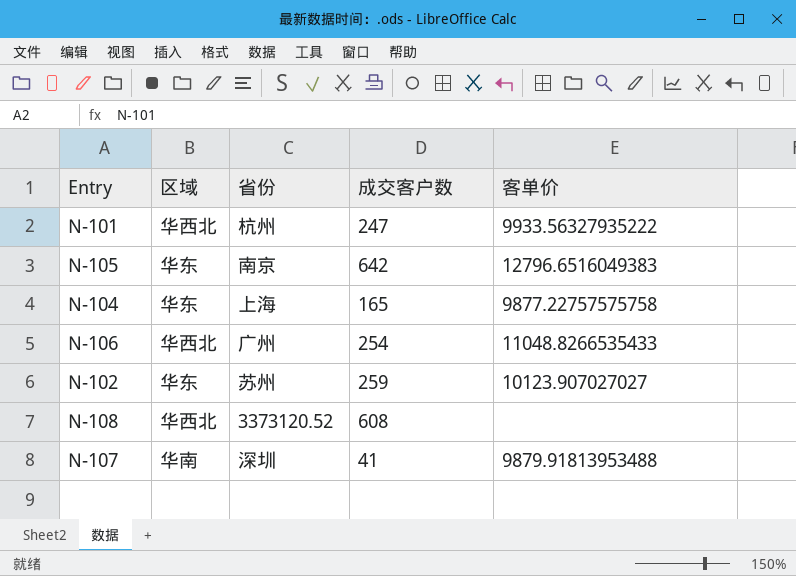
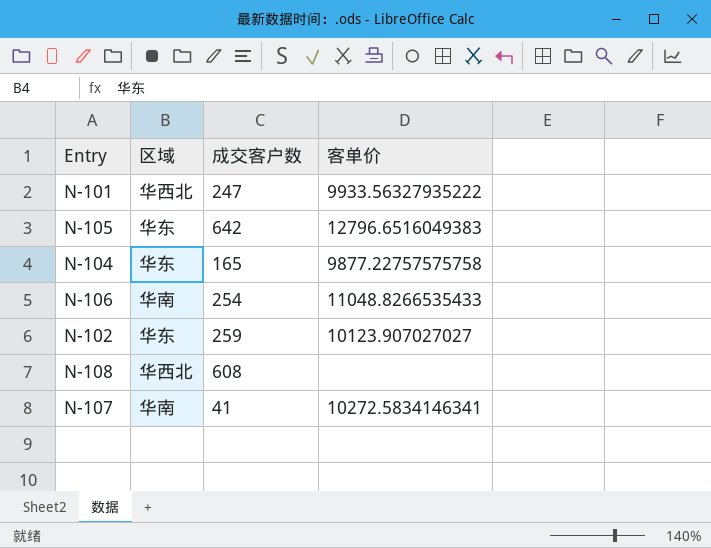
column 省份 | position: 3 -> none
N-106 | 区域: 华西北 -> 华南
N-107 | 客单价: 9879.91813953488 -> 10272.5834146341

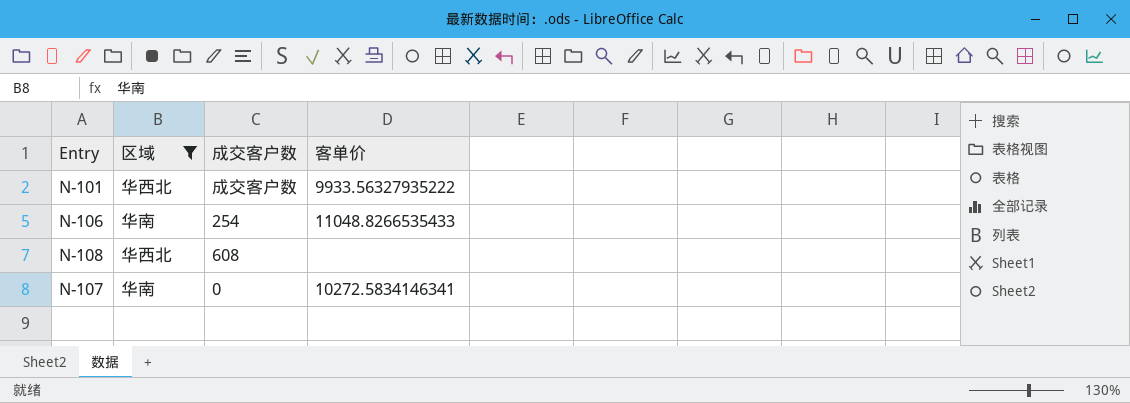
filter: none -> 区域 != 华东
N-101 | 成交客户数: 247 -> 成交客户数
N-107 | 成交客户数: 41 -> 0

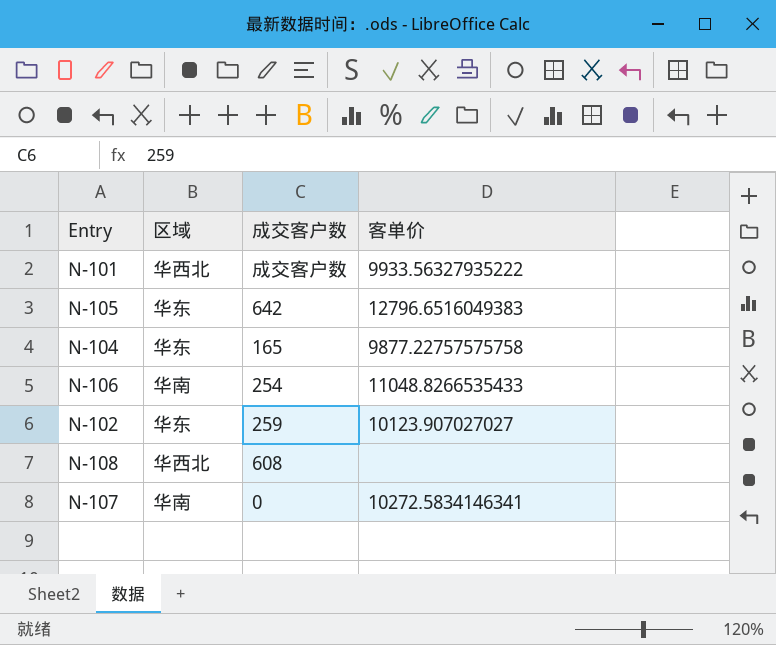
filter: 区域 != 华东 -> none

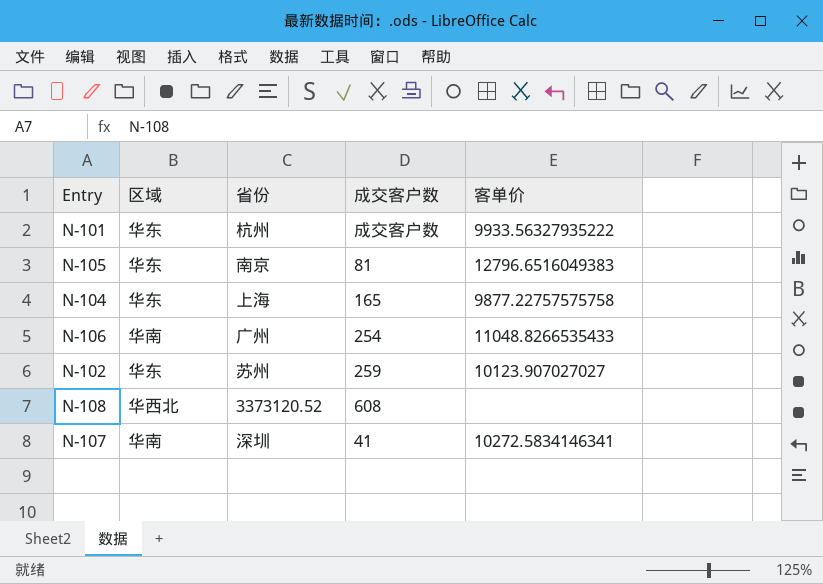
column 省份 | position: none -> 3
N-101 | 区域: 华西北 -> 华东
N-105 | 成交客户数: 642 -> 81
N-107 | 成交客户数: 0 -> 41

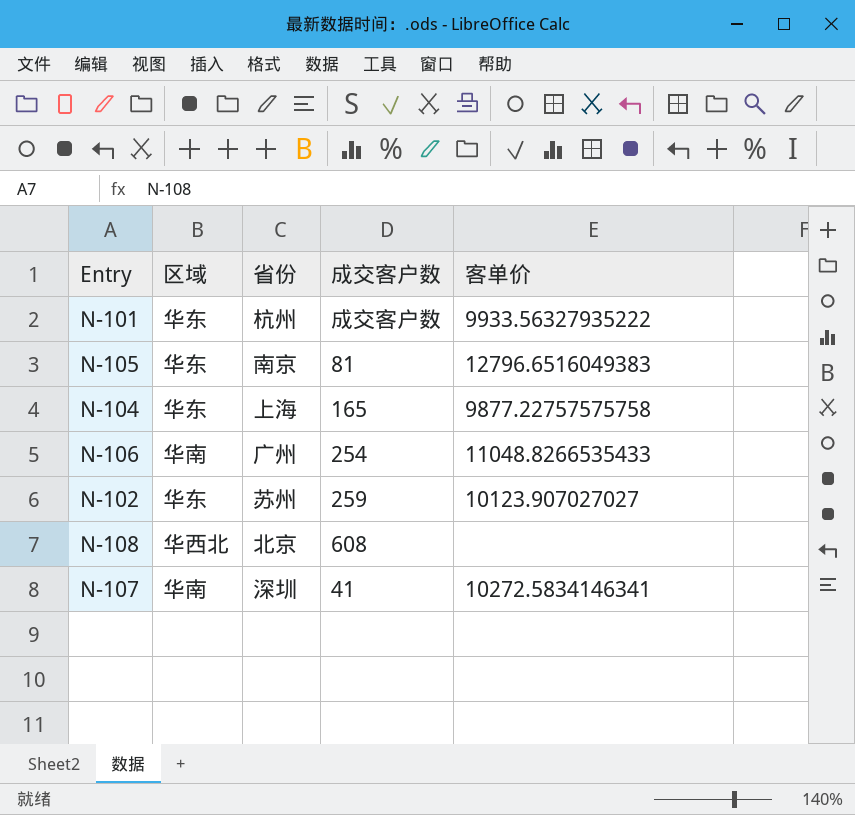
N-108 | 省份: 3373120.52 -> 北京

